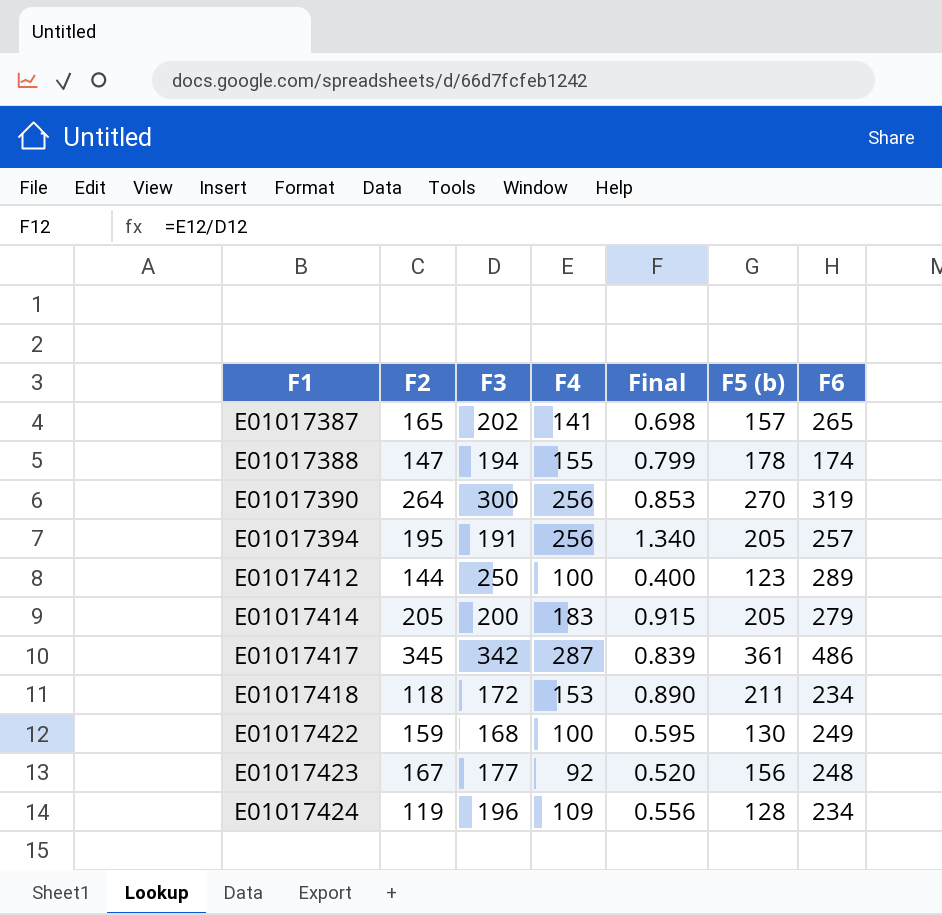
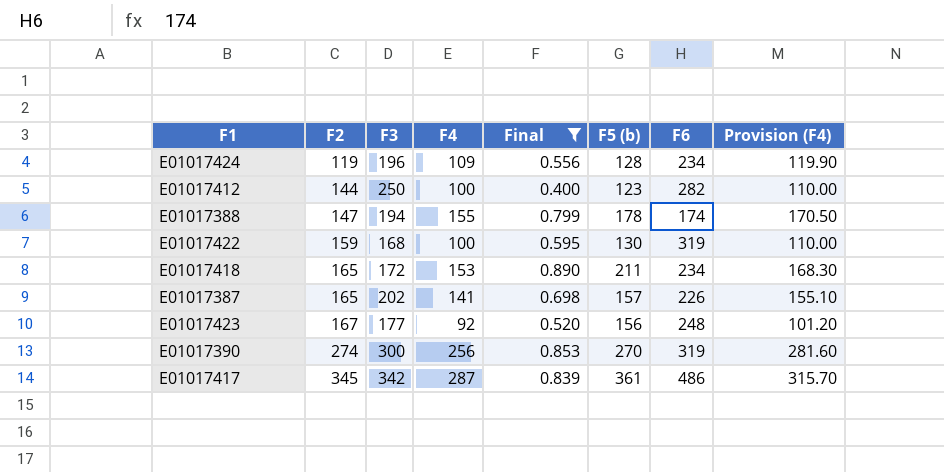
filter: none -> Final <= 0.890
row order: F1 ascending -> F2 ascending
column Provision (F4) | formula: none -> [F4] * 1.1
E01017412 | F6: 289 -> 282
E01017422 | F6: 249 -> 319
E01017418 | F2: 118 -> 165
E01017387 | F6: 265 -> 226
E01017390 | F2: 264 -> 274

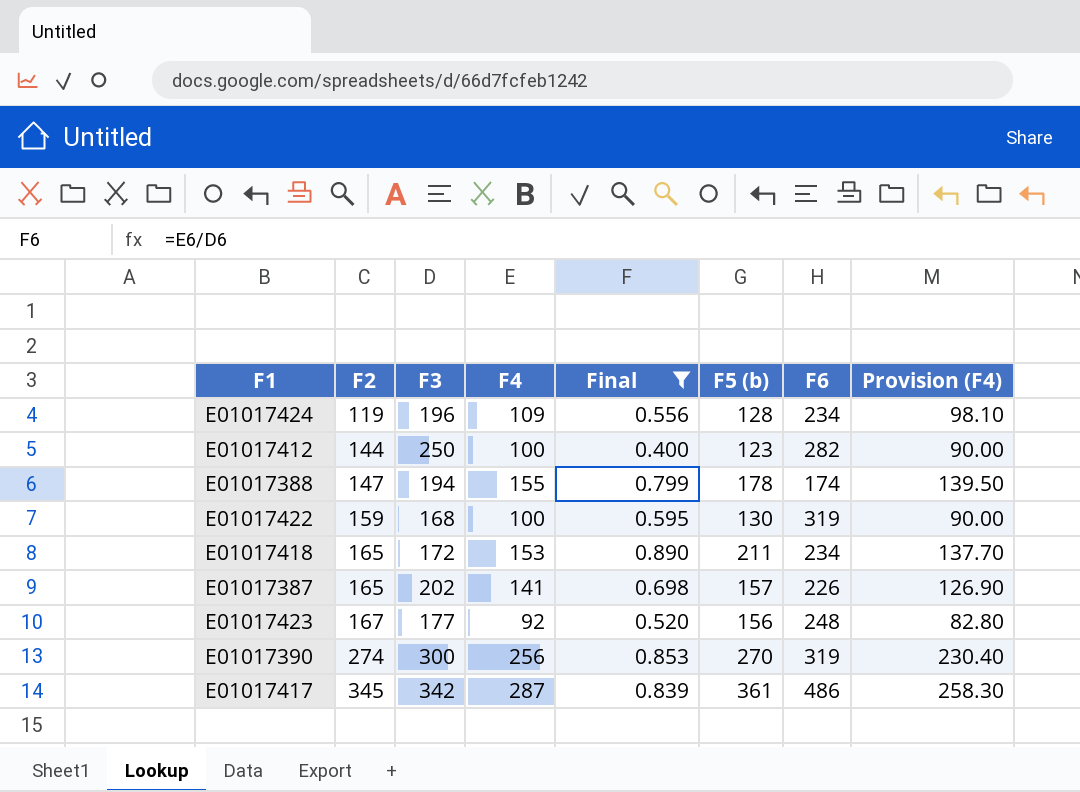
column Provision (F4) | formula: [F4] * 1.1 -> [F4] * 0.9

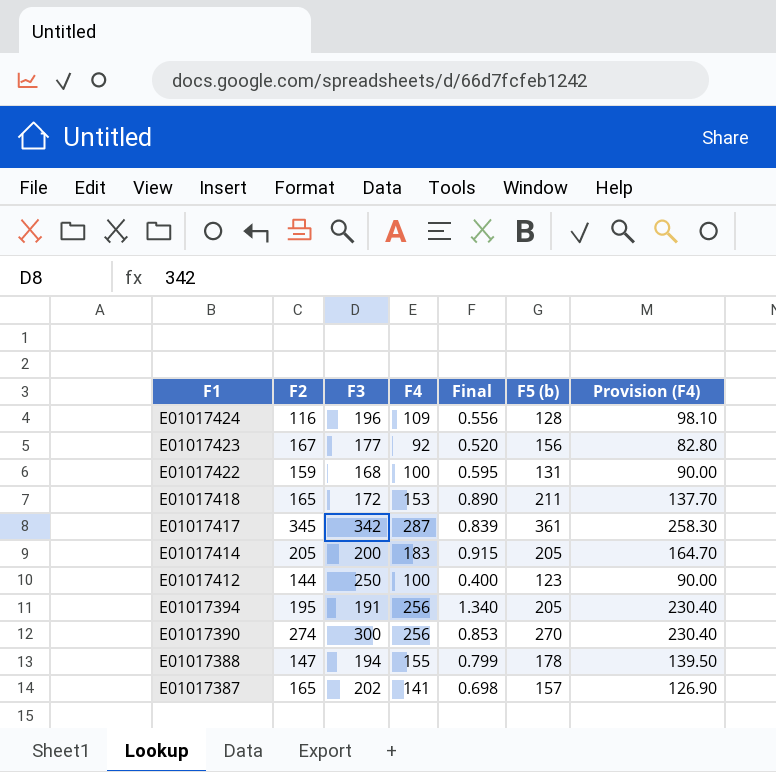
filter: Final <= 0.890 -> none
row order: F2 ascending -> F1 descending
column F6 | position: 7 -> none
E01017424 | F2: 119 -> 116
E01017422 | F5 (b): 130 -> 131

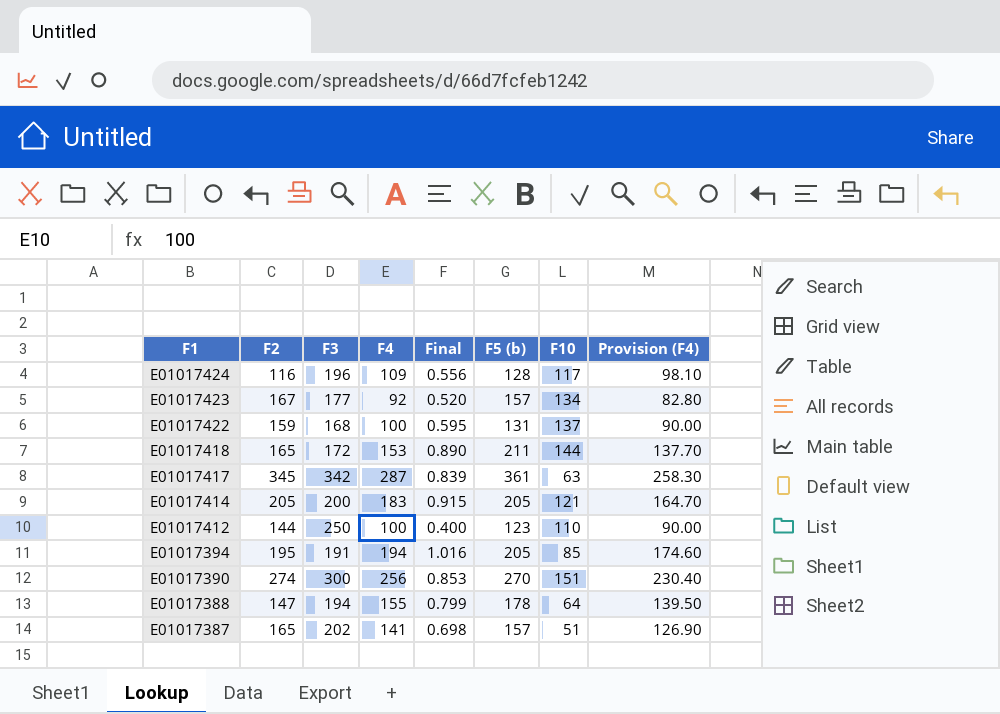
column F10 | position: none -> 7
E01017423 | F5 (b): 156 -> 157
E01017394 | F4: 256 -> 194
E01017394 | Final: 1.340 -> 1.016
E01017394 | Provision (F4): 230.40 -> 174.60

